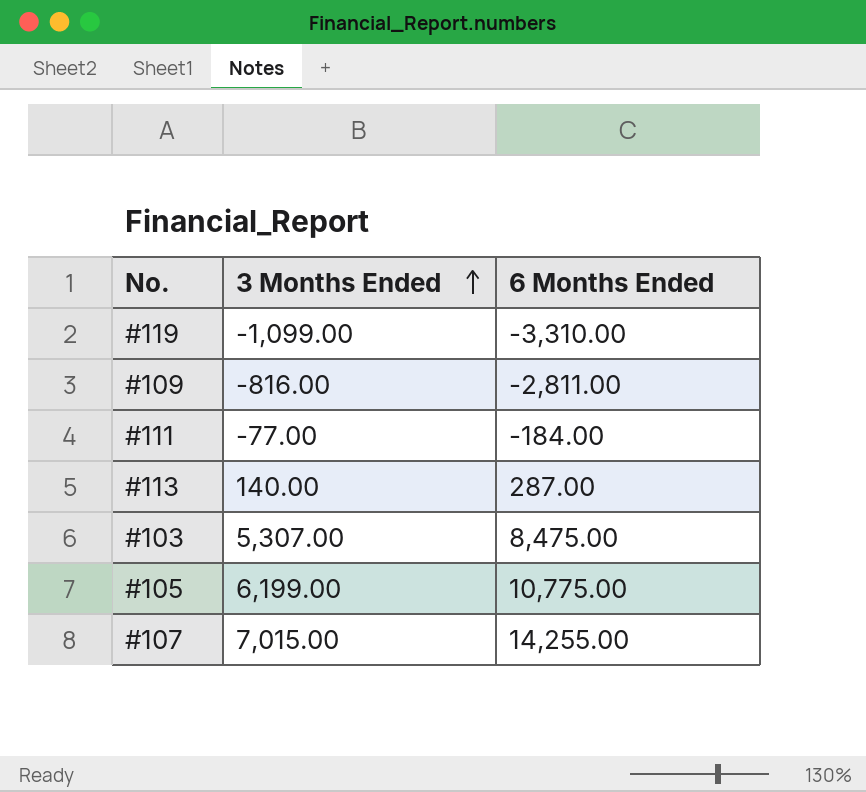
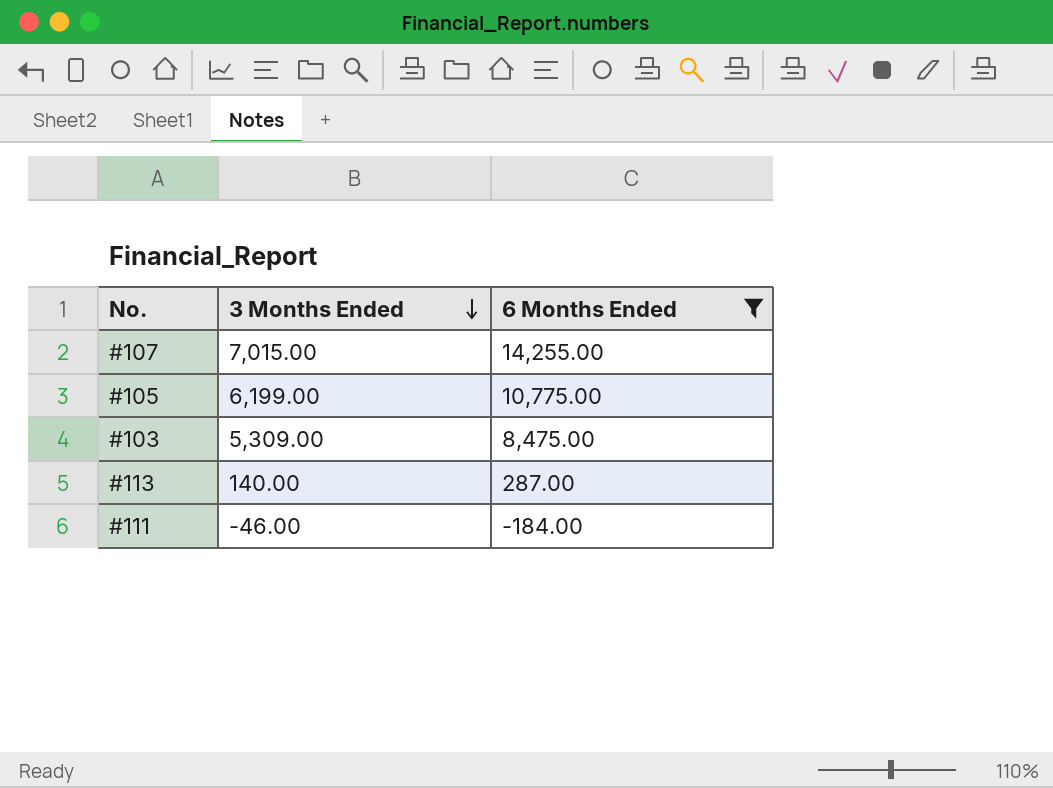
filter: none -> 6 Months Ended >= -184.00
row order: 3 Months Ended ascending -> 3 Months Ended descending
#103 | 3 Months Ended: 5,307.00 -> 5,309.00
#111 | 3 Months Ended: -77.00 -> -46.00

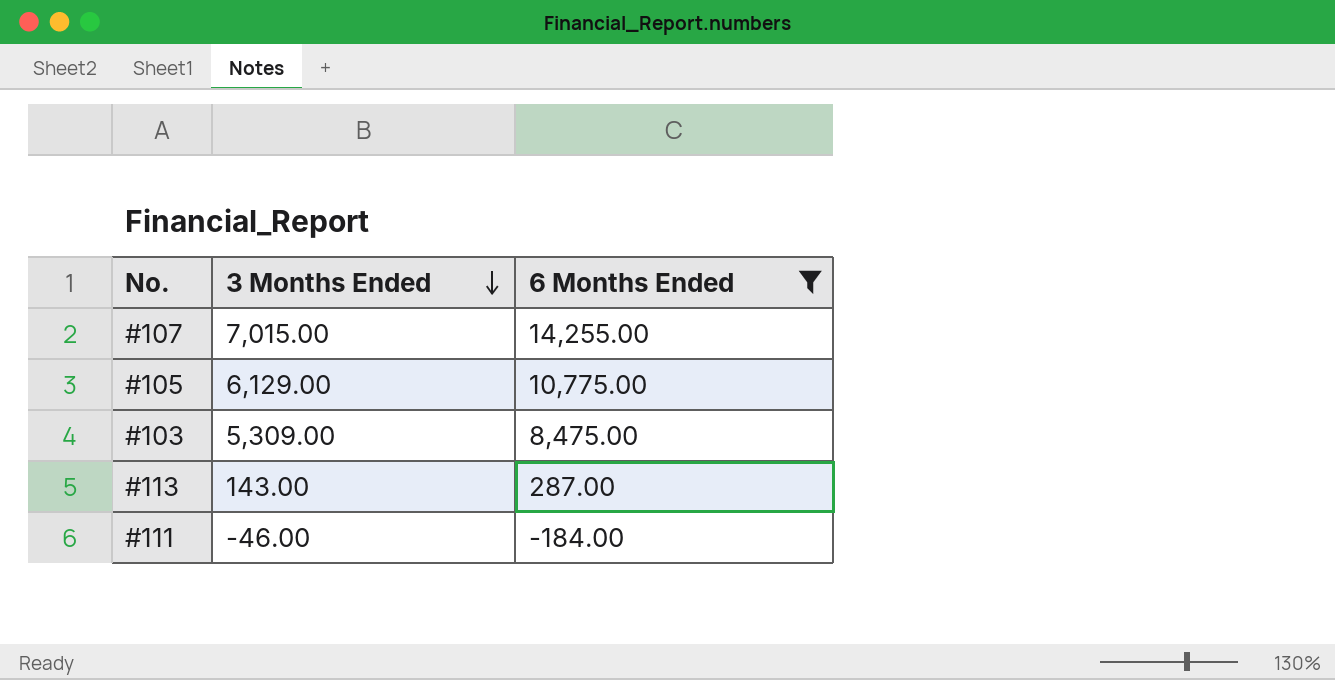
#105 | 3 Months Ended: 6,199.00 -> 6,129.00
#113 | 3 Months Ended: 140.00 -> 143.00

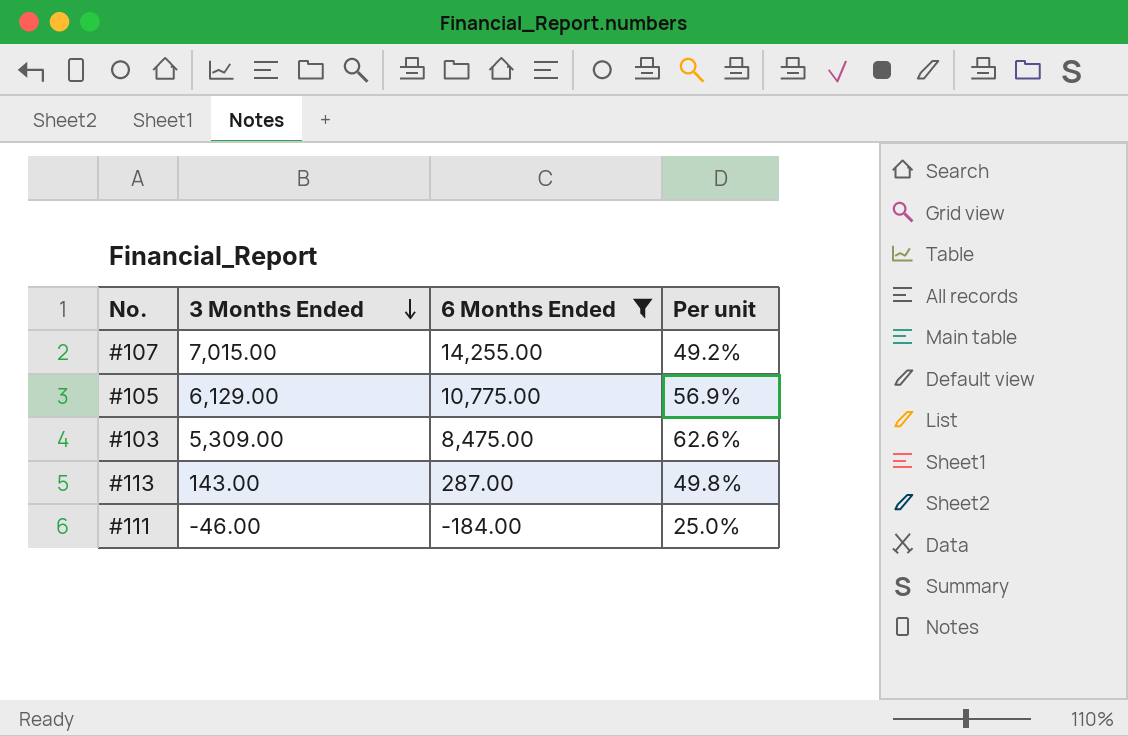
column Per unit | formula: none -> [3 Months Ended] / [6 Months Ended]

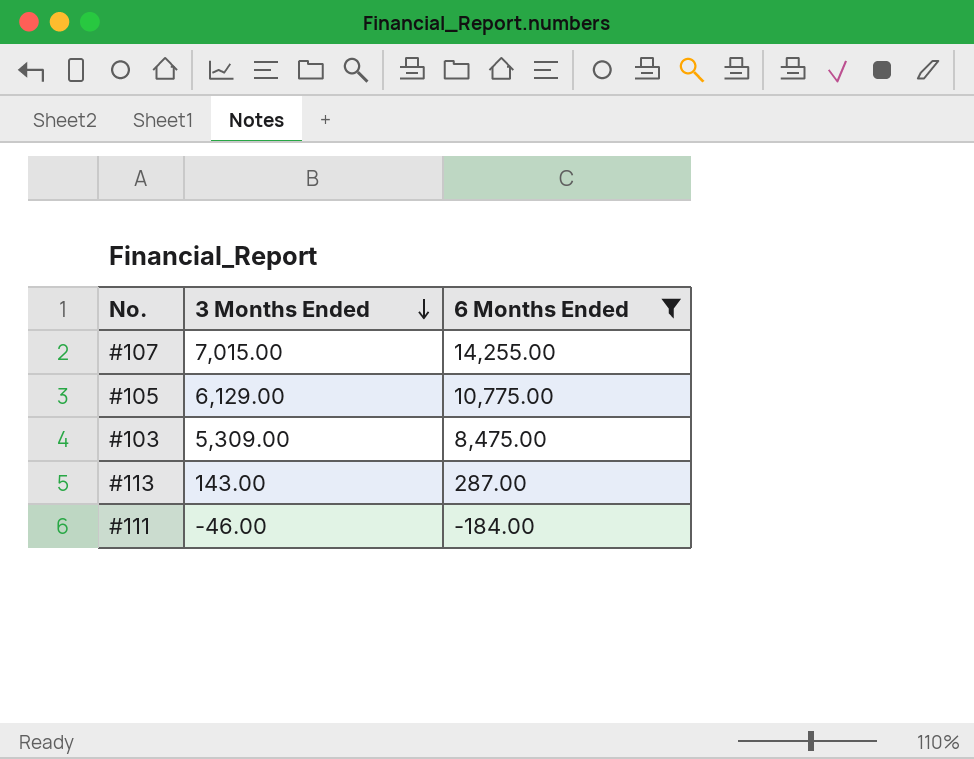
column Per unit | formula: [3 Months Ended] / [6 Months Ended] -> none

